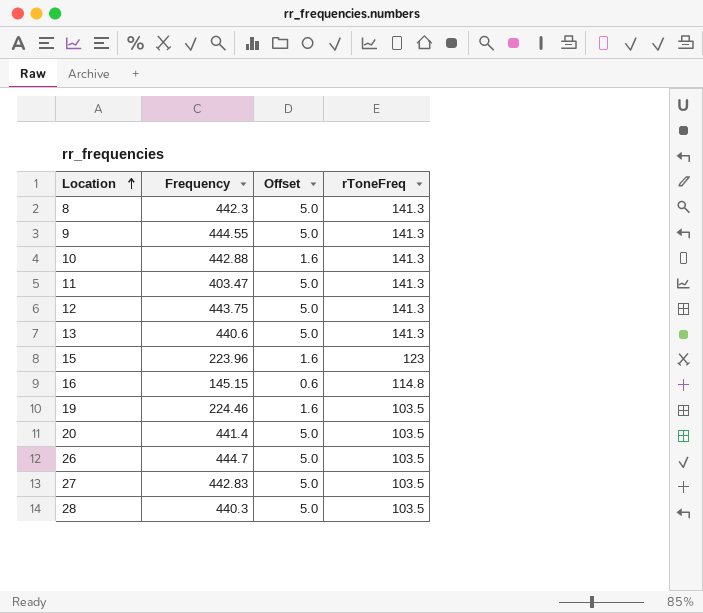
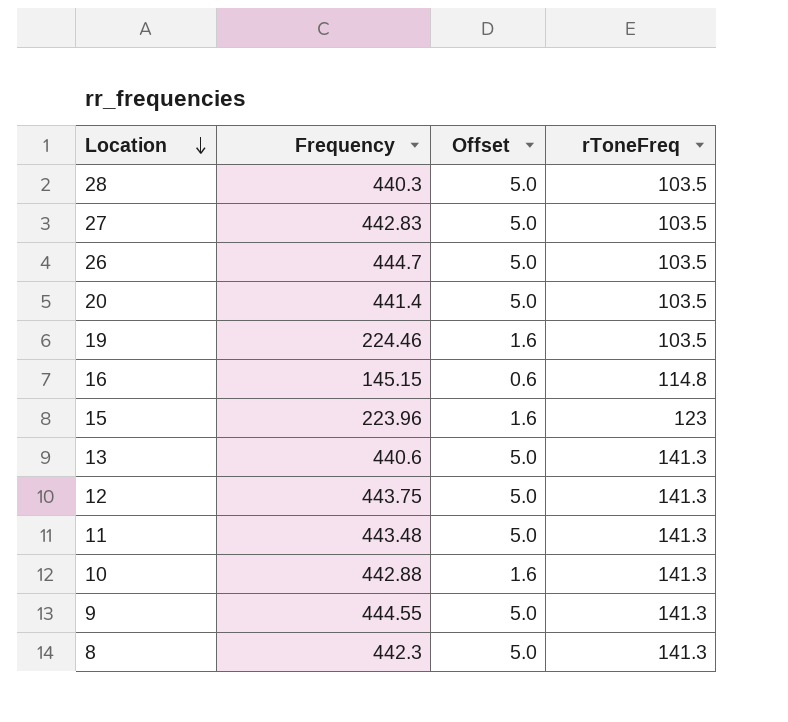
row order: Location ascending -> Location descending
11 | Frequency: 403.47 -> 443.48

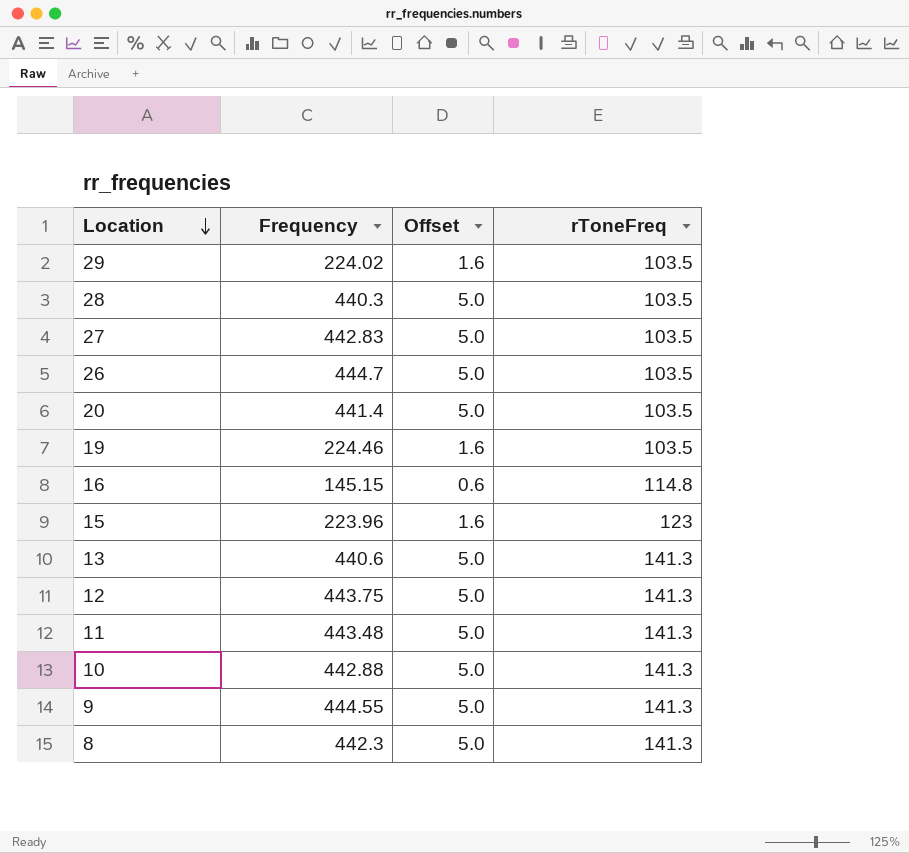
row 29: none -> 224.02 | 1.6 | 103.5
10 | Offset: 1.6 -> 5.0

